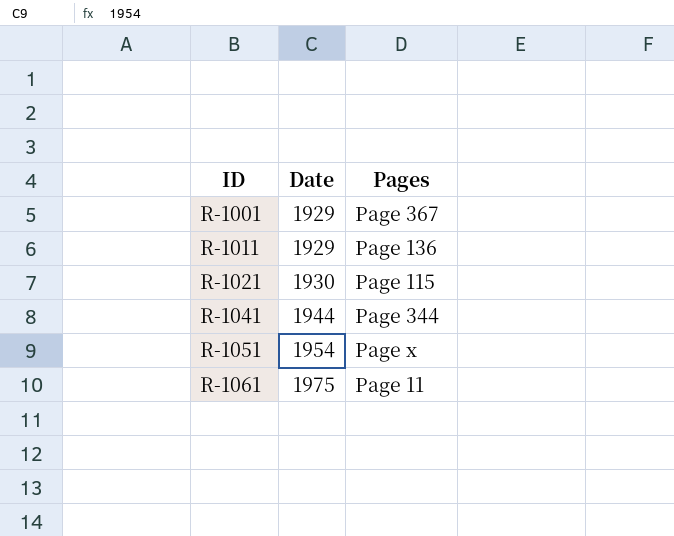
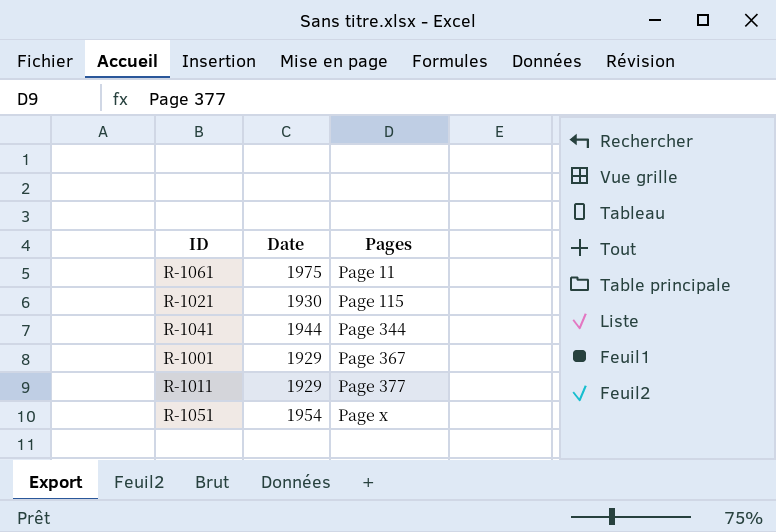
row order: ID ascending -> Pages ascending
R-1011 | Pages: Page 136 -> Page 377

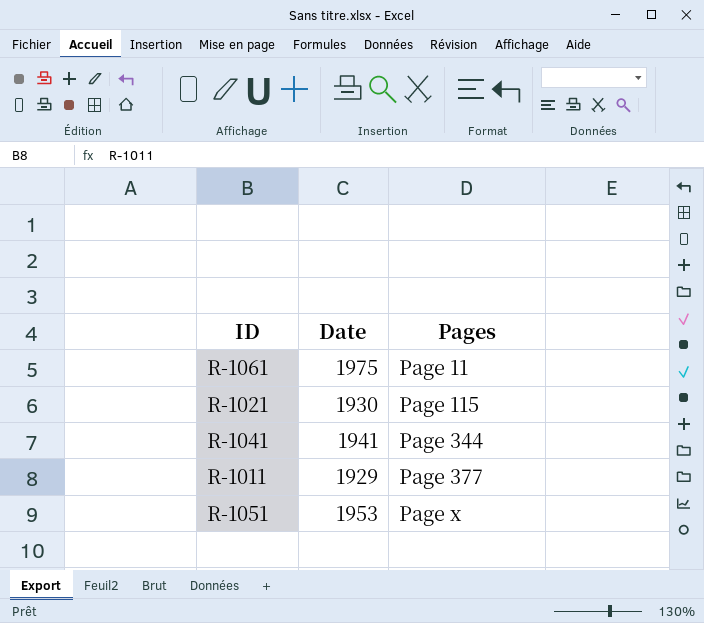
row R-1001: 1929 | Page 367 -> none
R-1041 | Date: 1944 -> 1941
R-1051 | Date: 1954 -> 1953

